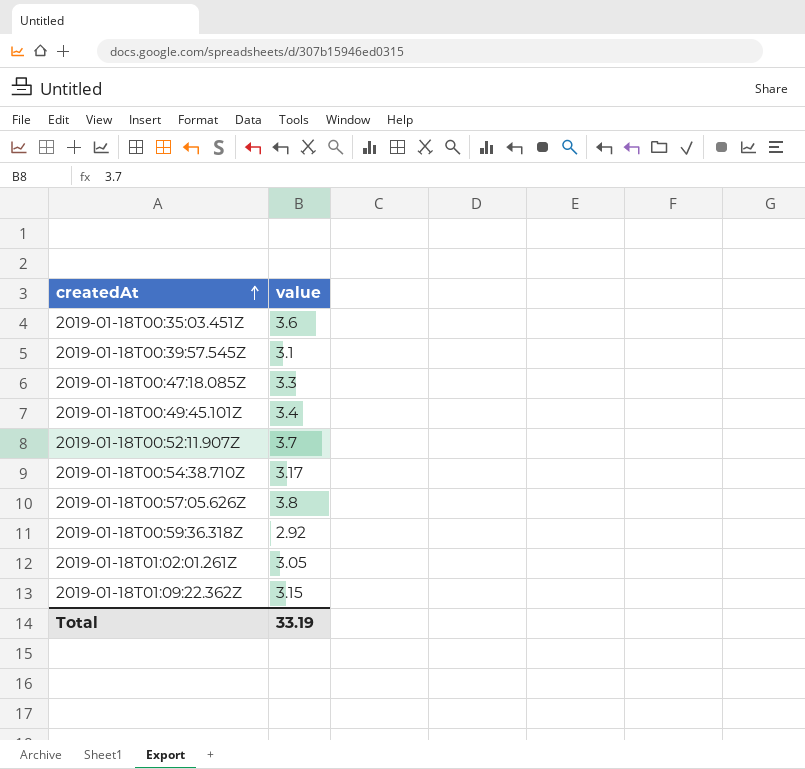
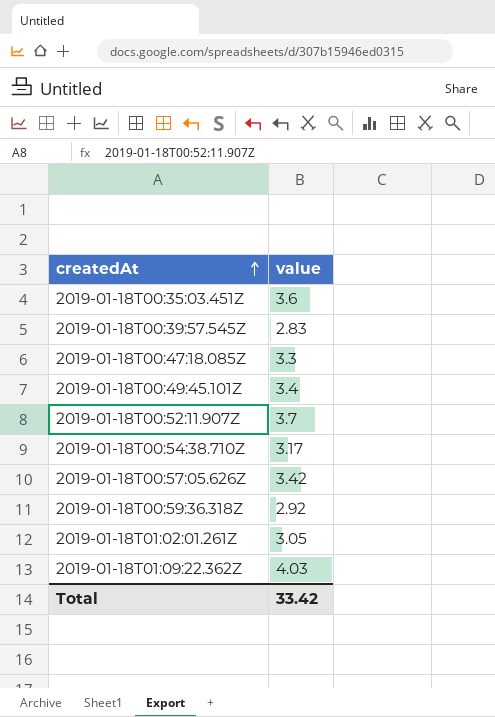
2019-01-18T00:39:57.545Z | value: 3.1 -> 2.83
2019-01-18T00:57:05.626Z | value: 3.8 -> 3.42
2019-01-18T01:09:22.362Z | value: 3.15 -> 4.03
Total | value: 33.19 -> 33.42

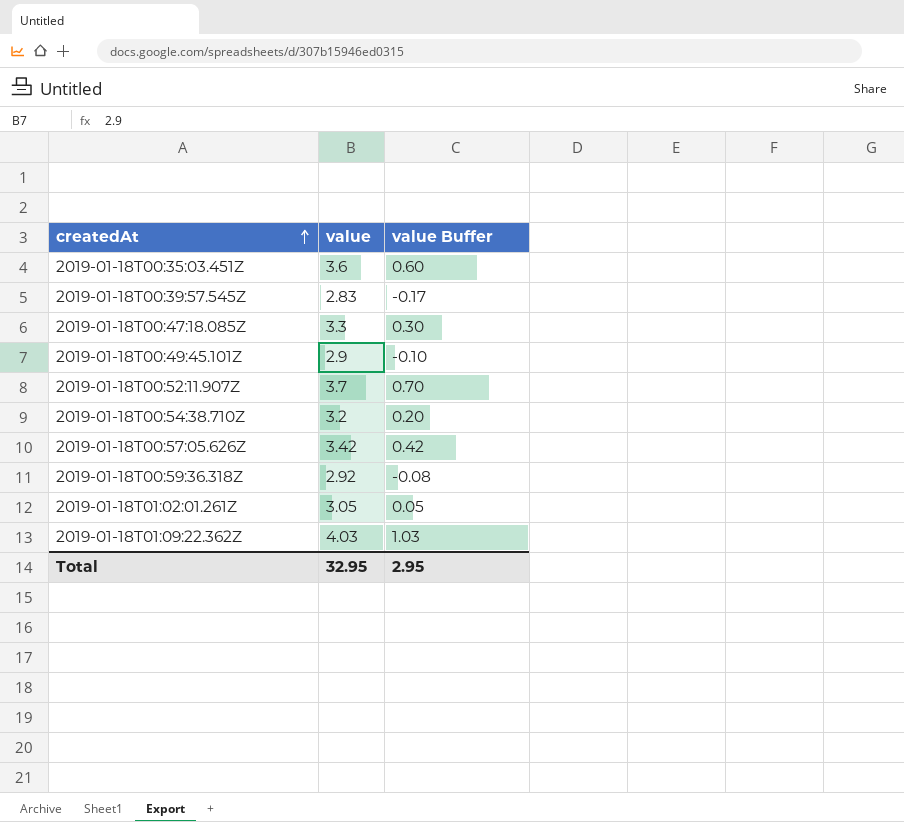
column value Buffer | formula: none -> [value] - 3
2019-01-18T00:49:45.101Z | value: 3.4 -> 2.9
2019-01-18T00:54:38.710Z | value: 3.17 -> 3.2
Total | value: 33.42 -> 32.95

